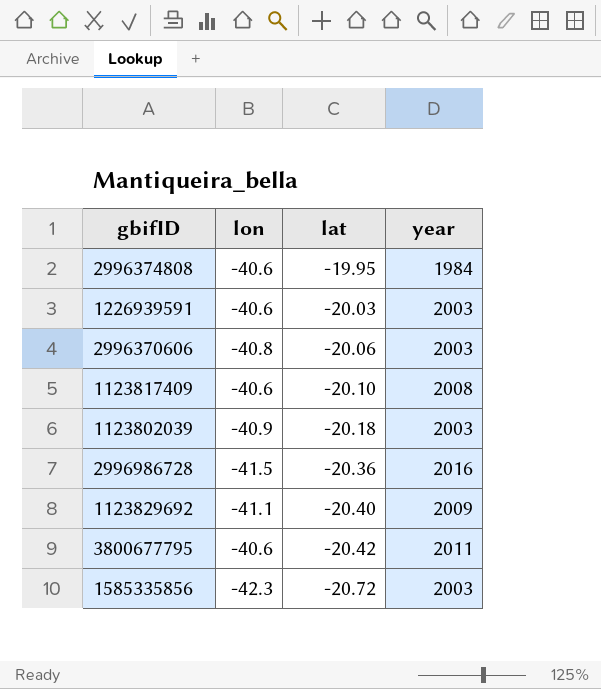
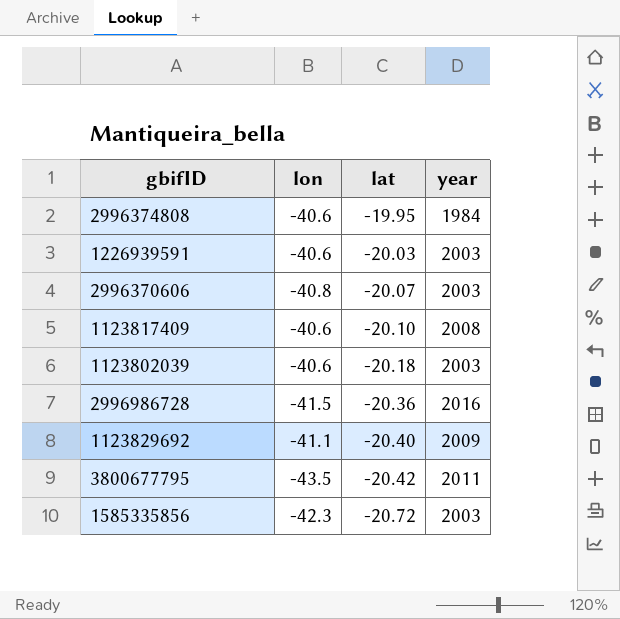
2996370606 | lat: -20.06 -> -20.07
1123802039 | lon: -40.9 -> -40.6
3800677795 | lon: -40.6 -> -43.5

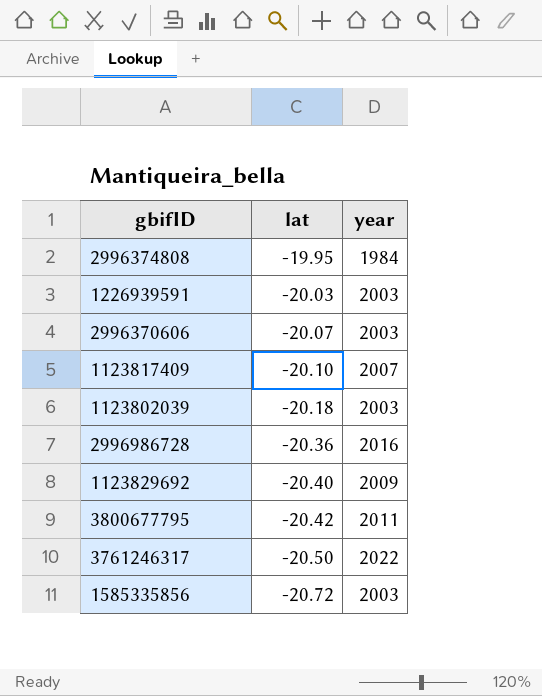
column lon | position: 2 -> none
1123817409 | year: 2008 -> 2007
row 3761246317: none -> -20.50 | 2022

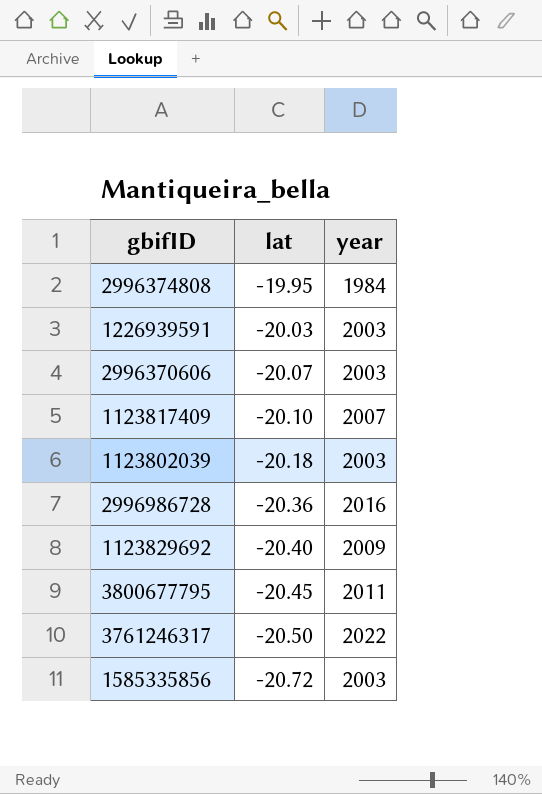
3800677795 | lat: -20.42 -> -20.45

